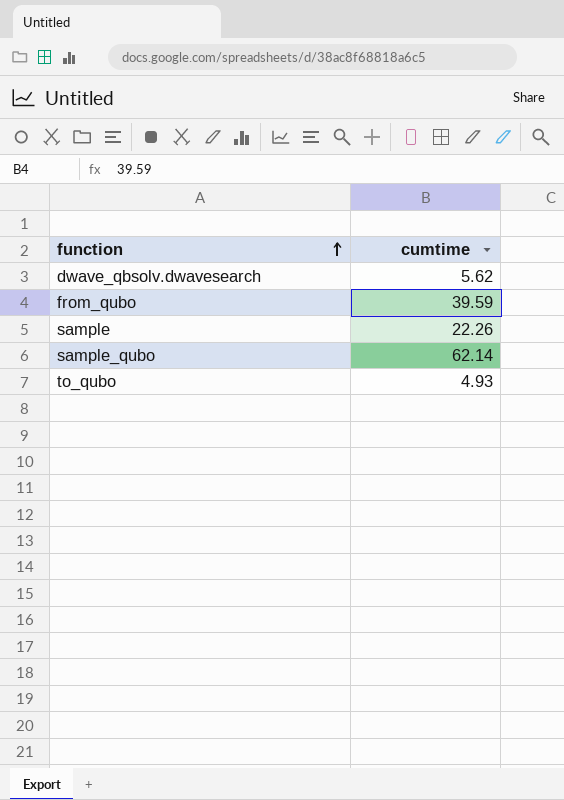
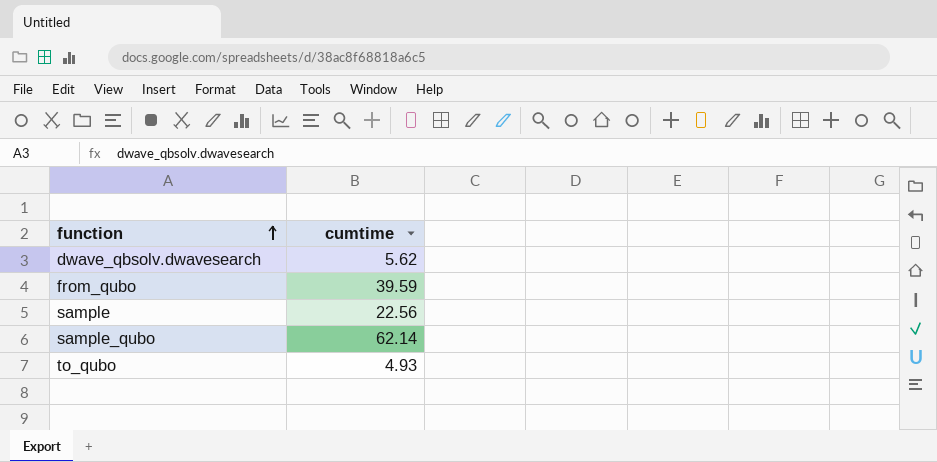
sample | cumtime: 22.26 -> 22.56

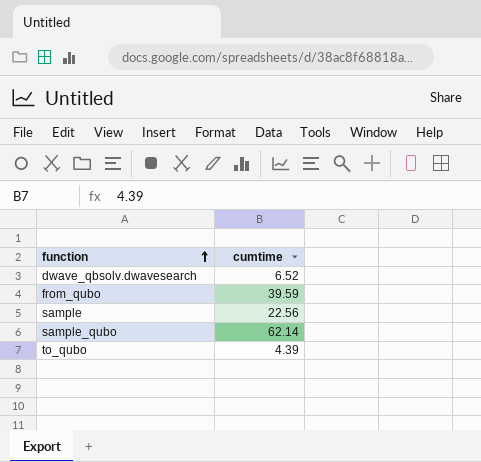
dwave_qbsolv.dwavesearch | cumtime: 5.62 -> 6.52
to_qubo | cumtime: 4.93 -> 4.39

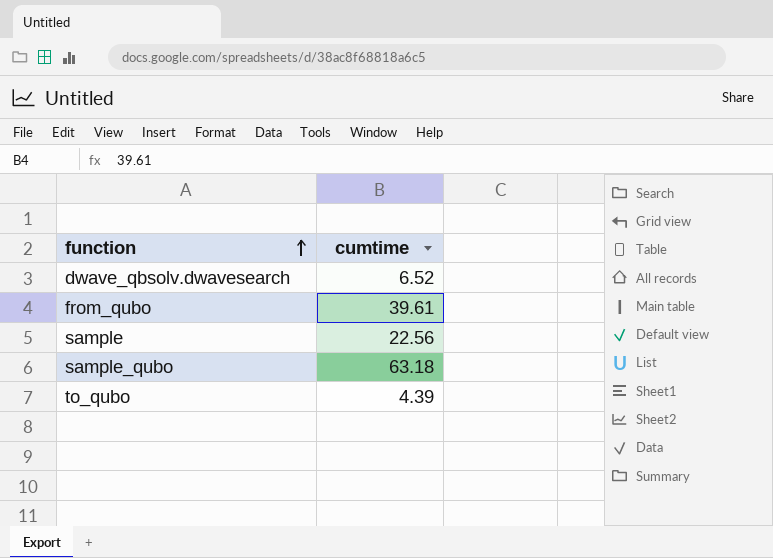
from_qubo | cumtime: 39.59 -> 39.61
sample_qubo | cumtime: 62.14 -> 63.18

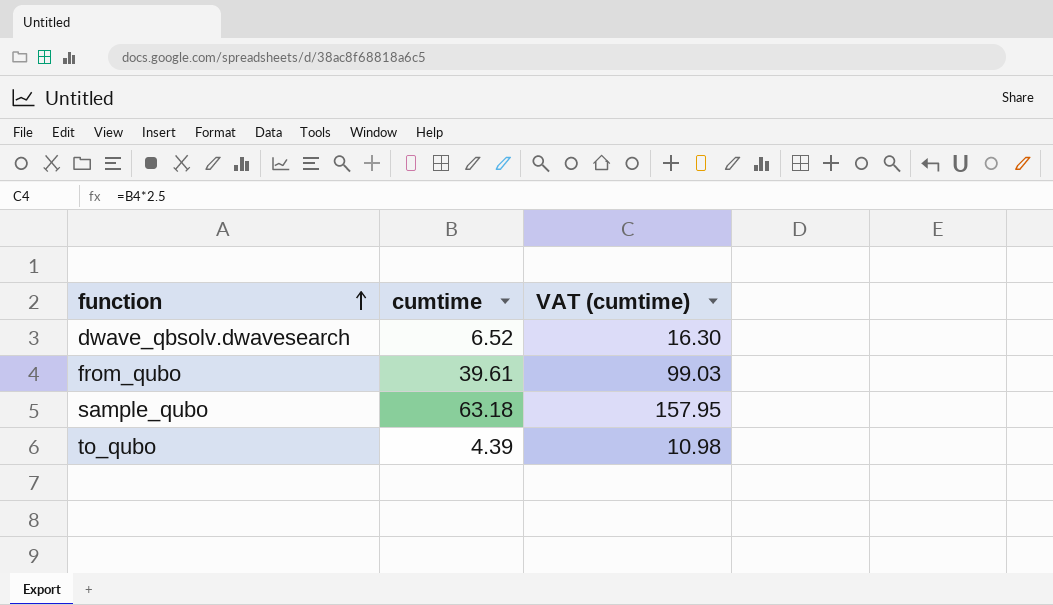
column VAT (cumtime) | formula: none -> [cumtime] * 2.5
row sample: 22.56 -> none

